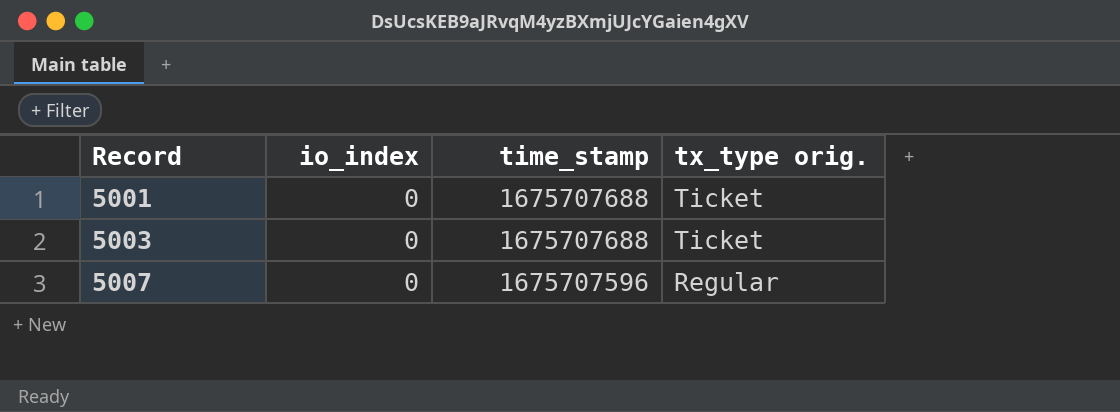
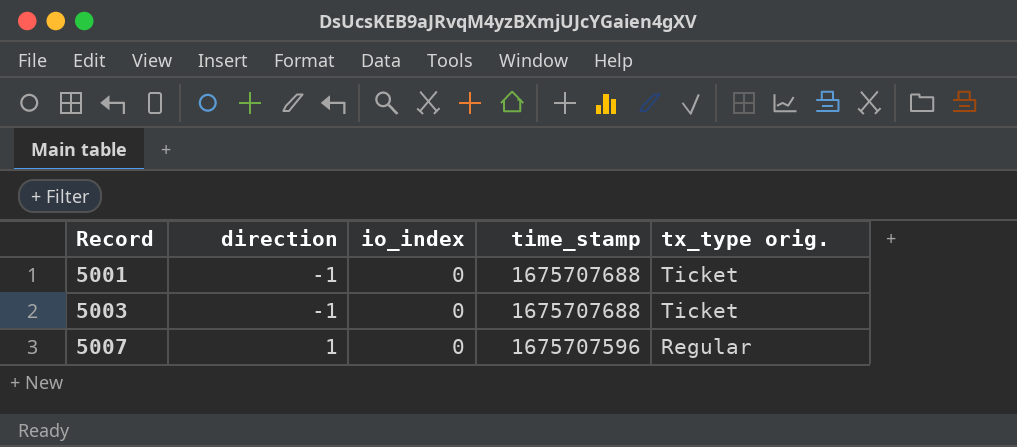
column direction | position: none -> 2

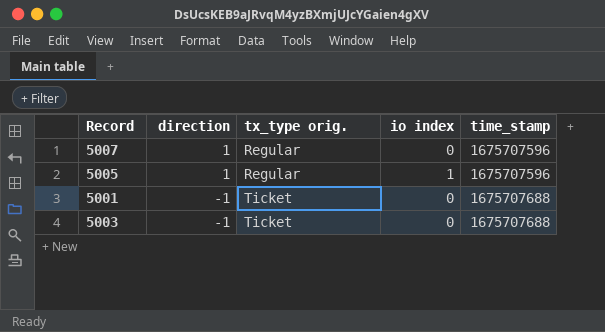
row order: Record ascending -> direction descending
column tx_type orig. | position: 5 -> 3
column name: io_index -> io index
row 5005: none -> 1 | Regular | 1 | 1675707596

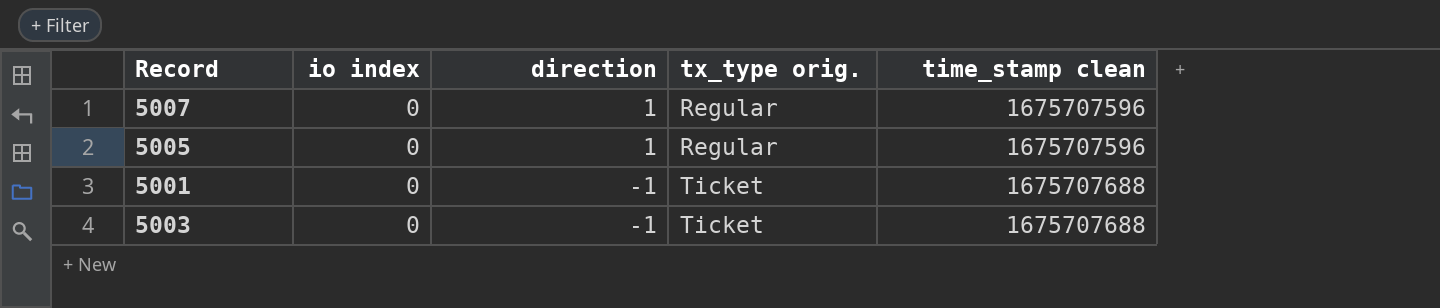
column io index | position: 4 -> 2
column name: time_stamp -> time_stamp clean
5005 | io index: 1 -> 0

